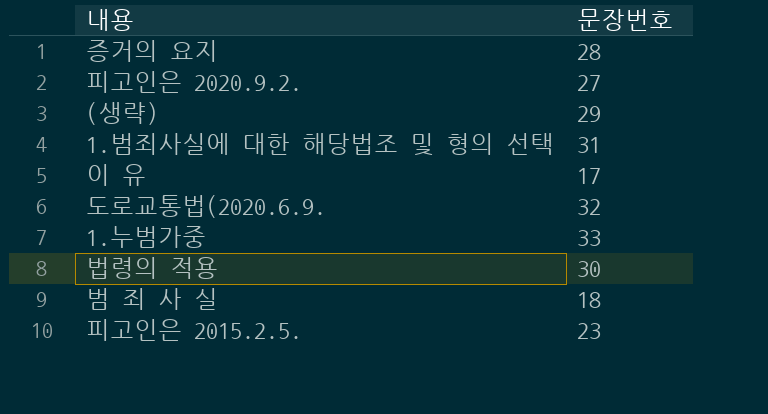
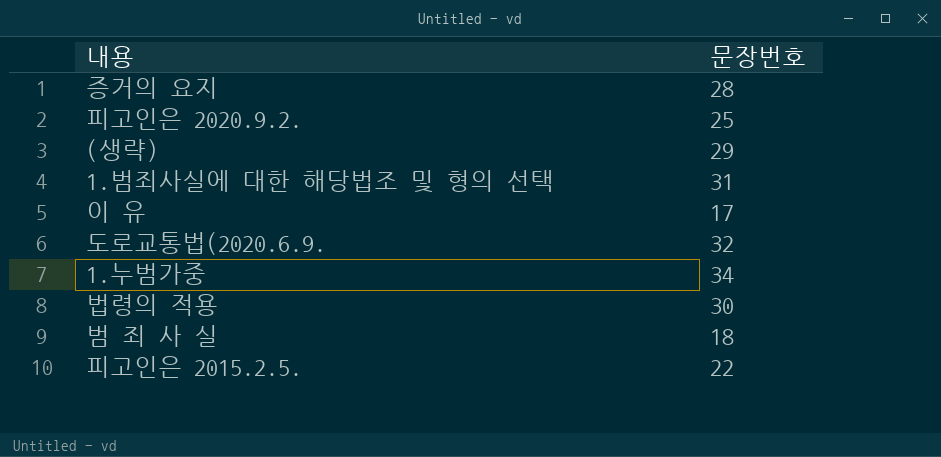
피고인은 2020.9.2. | 문장번호: 27 -> 25
1.누범가중 | 문장번호: 33 -> 34
피고인은 2015.2.5. | 문장번호: 23 -> 22

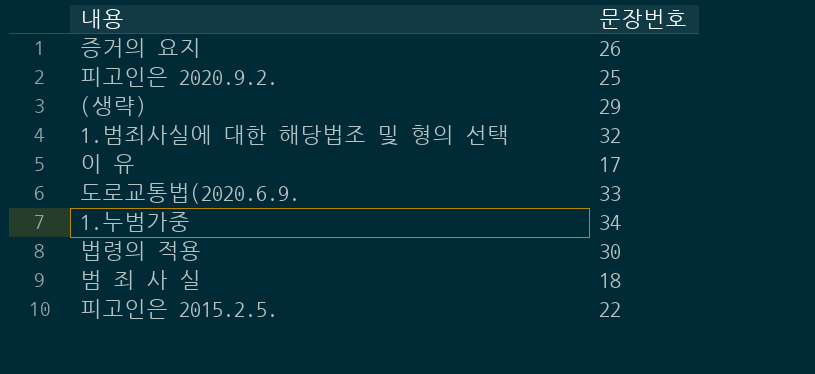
증거의 요지 | 문장번호: 28 -> 26
1.범죄사실에 대한 해당법조 및 형의 선택 | 문장번호: 31 -> 32
도로교통법(2020.6.9. | 문장번호: 32 -> 33

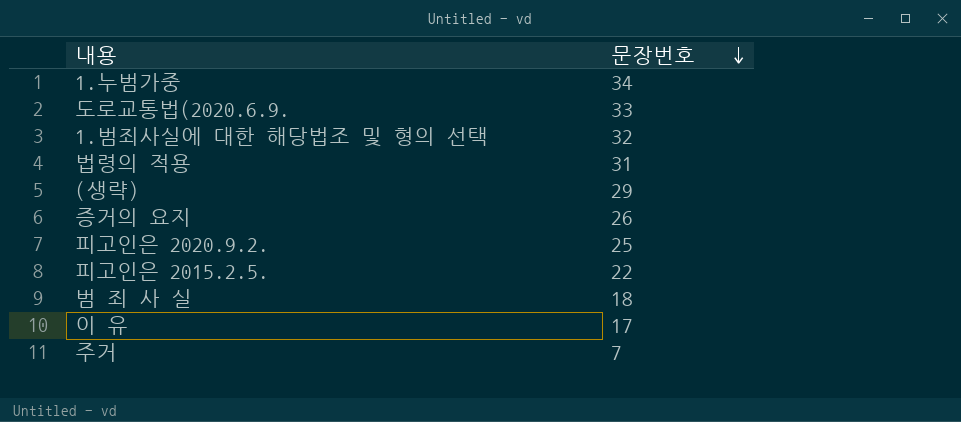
row order: none -> 문장번호 descending
법령의 적용 | 문장번호: 30 -> 31
row 주거: none -> 7

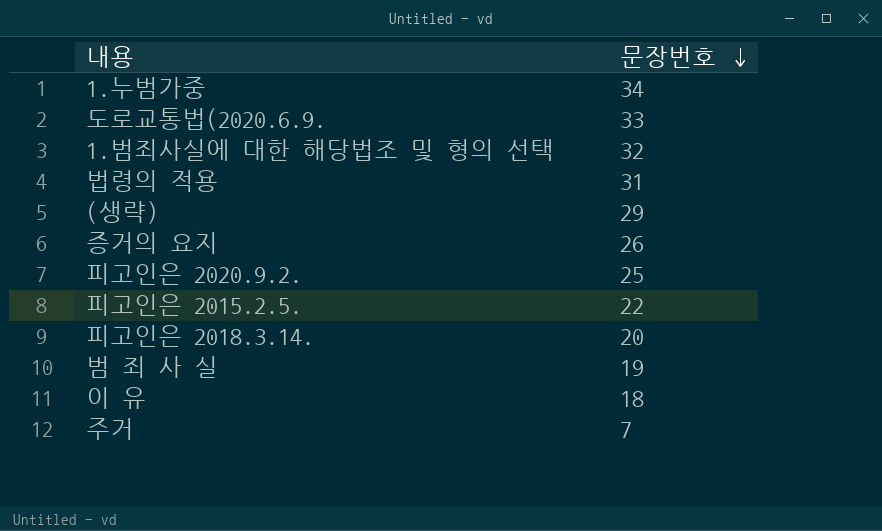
row 피고인은 2018.3.14.: none -> 20
범 죄 사 실 | 문장번호: 18 -> 19
이 유 | 문장번호: 17 -> 18

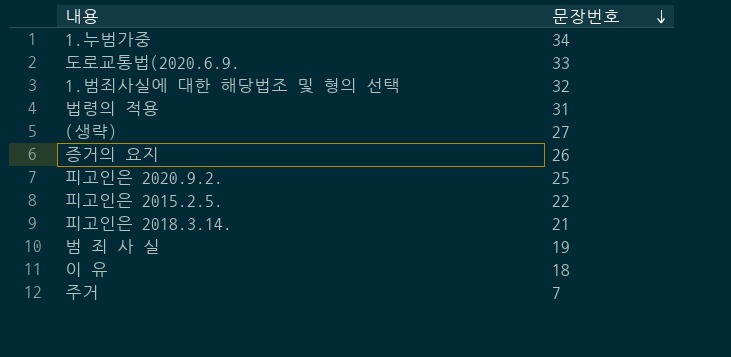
(생략) | 문장번호: 29 -> 27
피고인은 2018.3.14. | 문장번호: 20 -> 21

